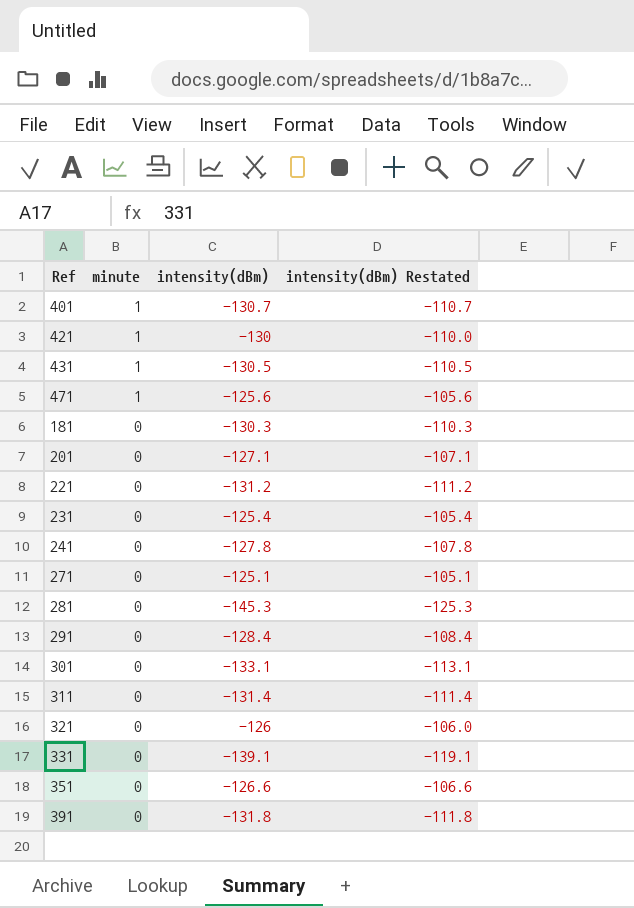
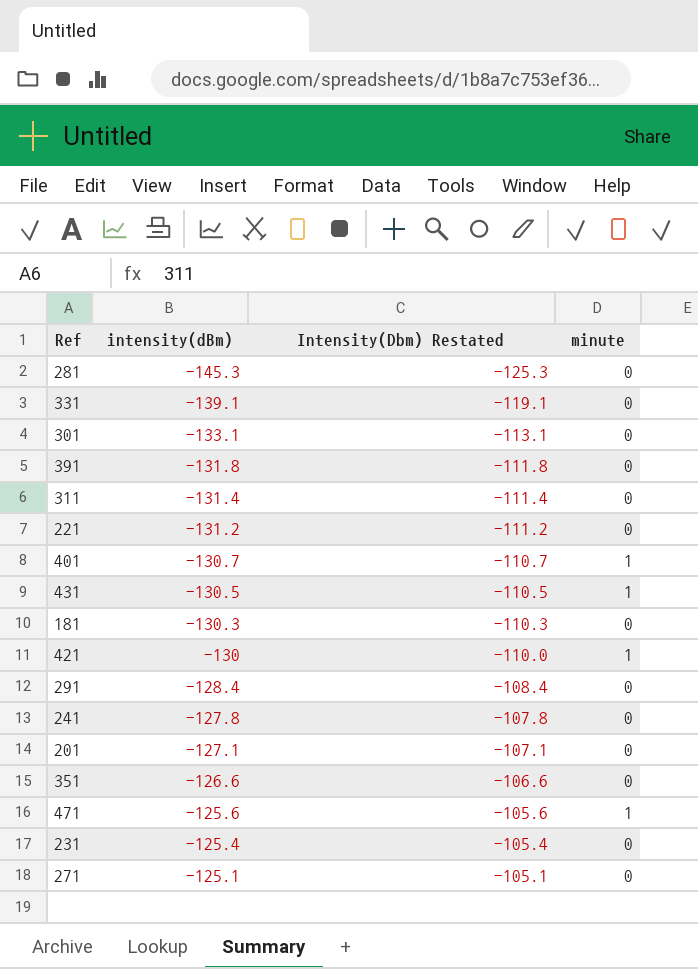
row order: minute descending -> intensity(dBm) ascending
column name: intensity(dBm) Restated -> Intensity(Dbm) Restated
column minute | position: 2 -> 4
row 321: 0 | -126 | -106.0 -> none

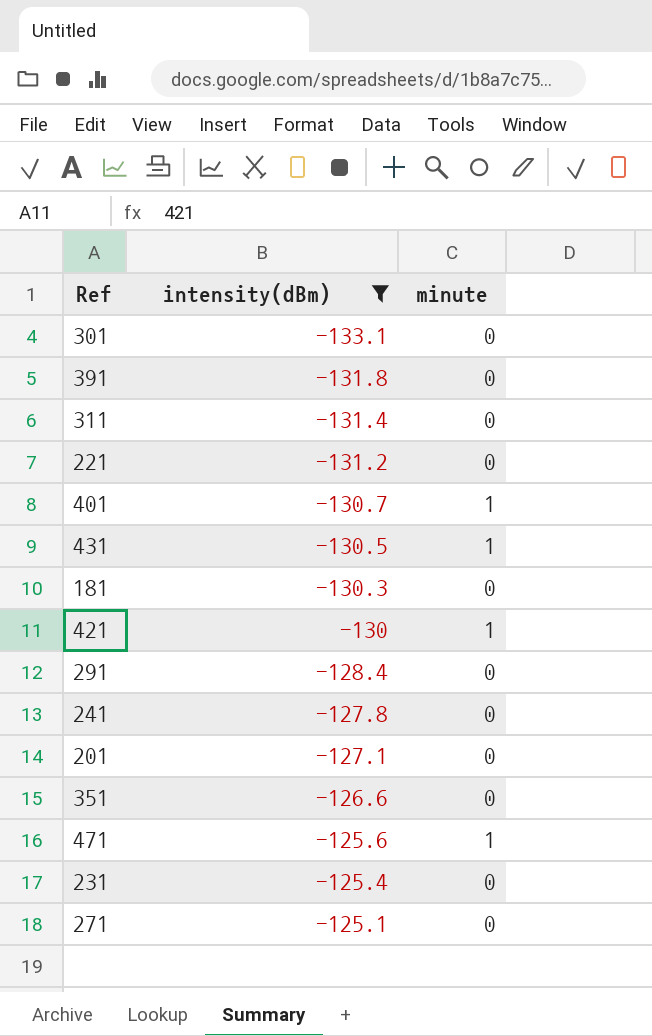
filter: none -> intensity(dBm) >= -133.1
column Intensity(Dbm) Restated | formula: [intensity(dBm)] + 20 -> none

